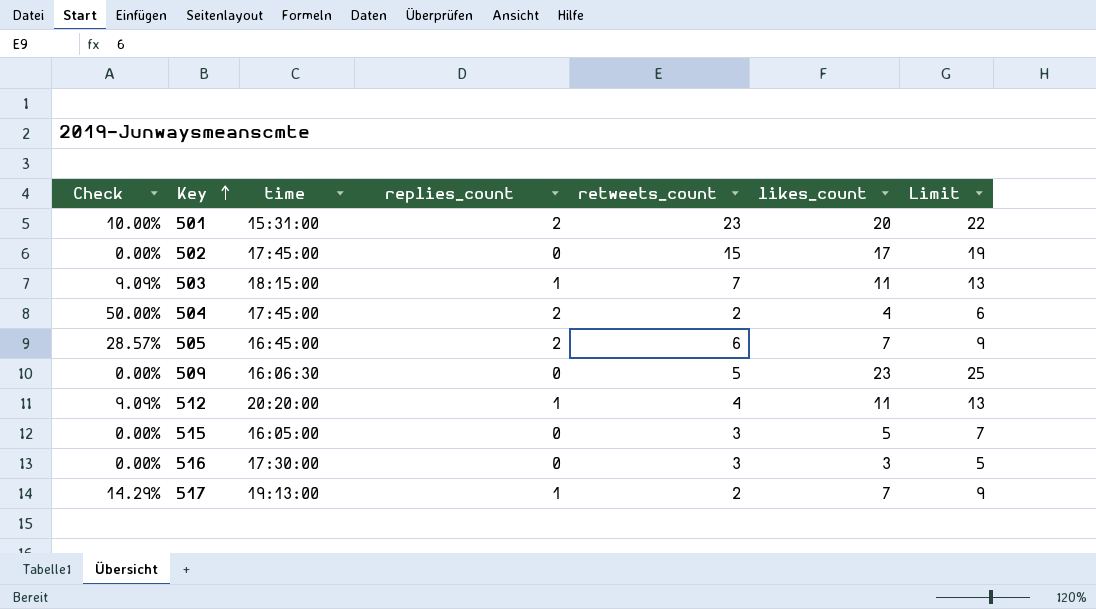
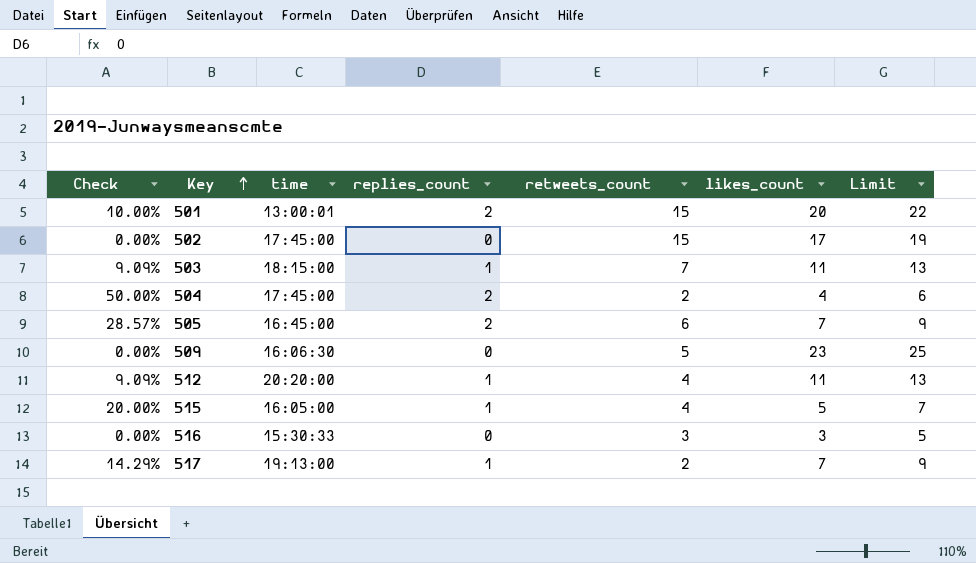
501 | time: 15:31:00 -> 13:00:01
501 | retweets_count: 23 -> 15
515 | Check: 0.00% -> 20.00%
515 | replies_count: 0 -> 1
515 | retweets_count: 3 -> 4
516 | time: 17:30:00 -> 15:30:33

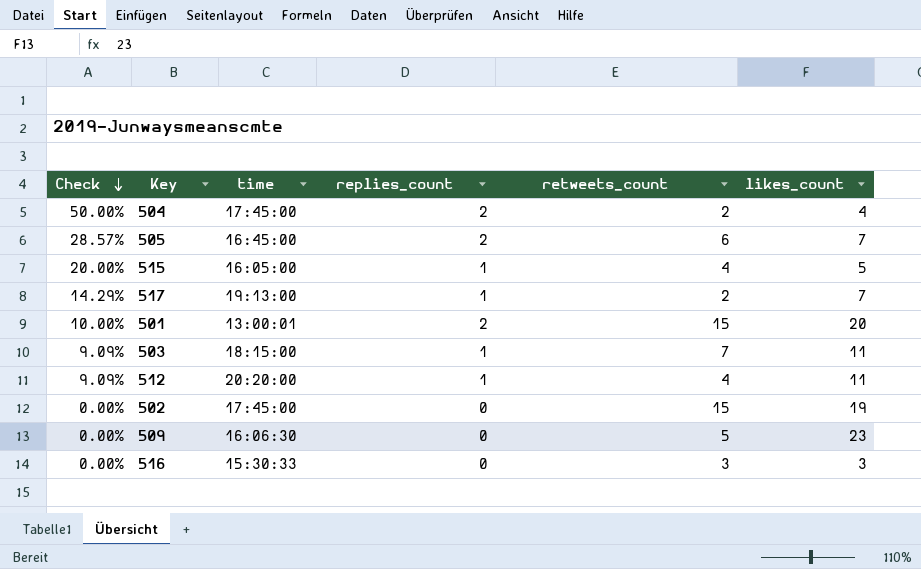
row order: Key ascending -> Check descending
column Limit | formula: [likes_count] + 2 -> none
502 | likes_count: 17 -> 19

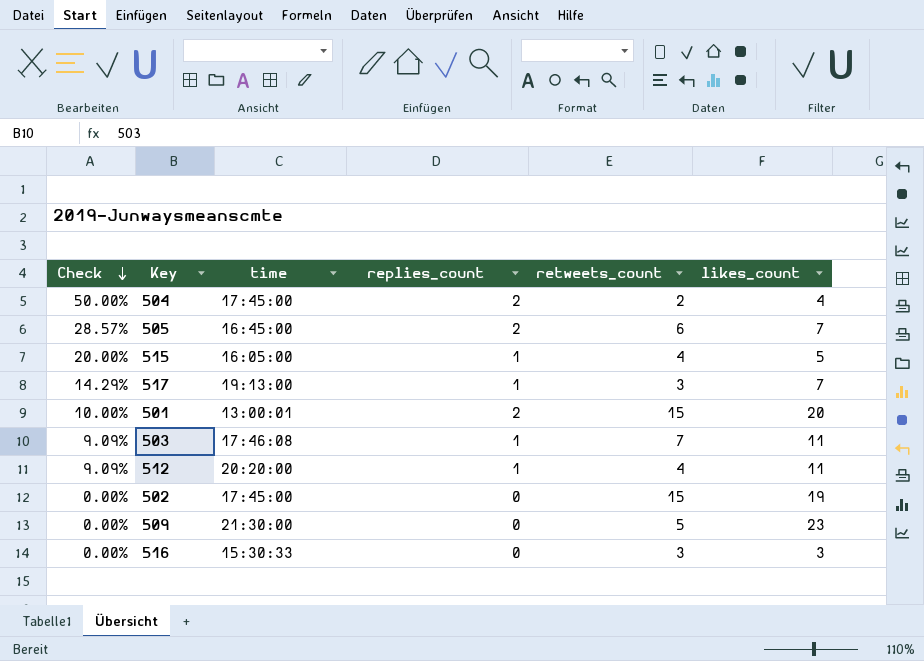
517 | retweets_count: 2 -> 3
503 | time: 18:15:00 -> 17:46:08
509 | time: 16:06:30 -> 21:30:00

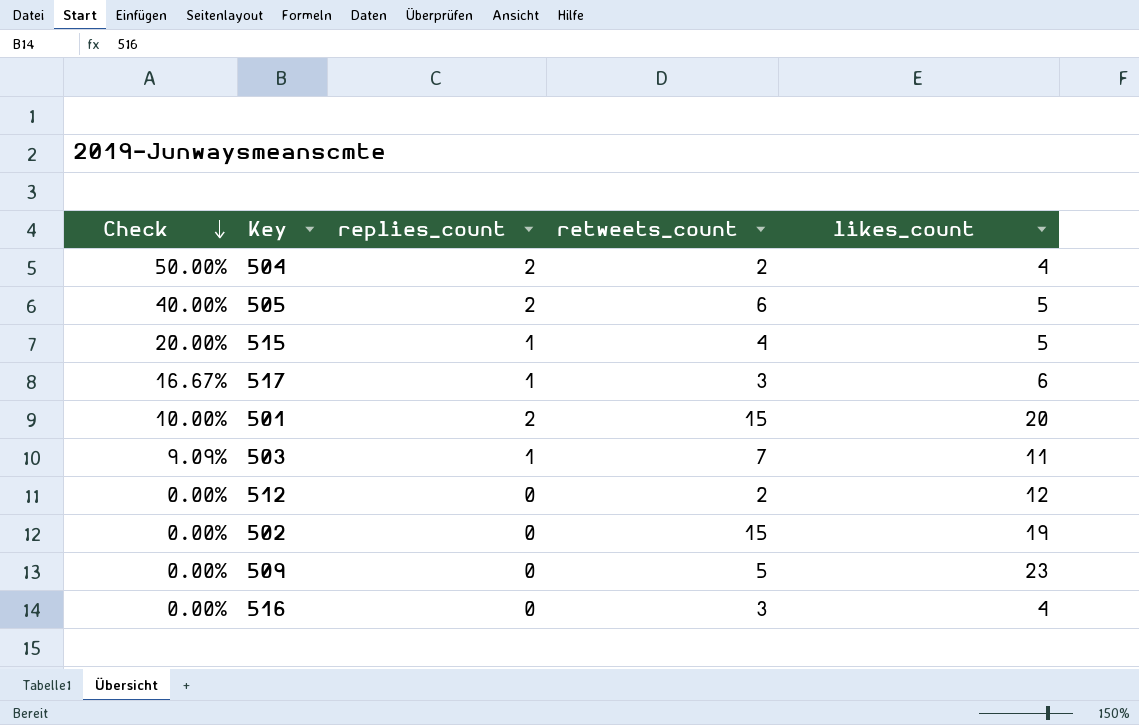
column time | position: 3 -> none
505 | Check: 28.57% -> 40.00%
505 | likes_count: 7 -> 5
517 | Check: 14.29% -> 16.67%
517 | likes_count: 7 -> 6
512 | Check: 9.09% -> 0.00%
512 | replies_count: 1 -> 0
512 | retweets_count: 4 -> 2
512 | likes_count: 11 -> 12
516 | likes_count: 3 -> 4

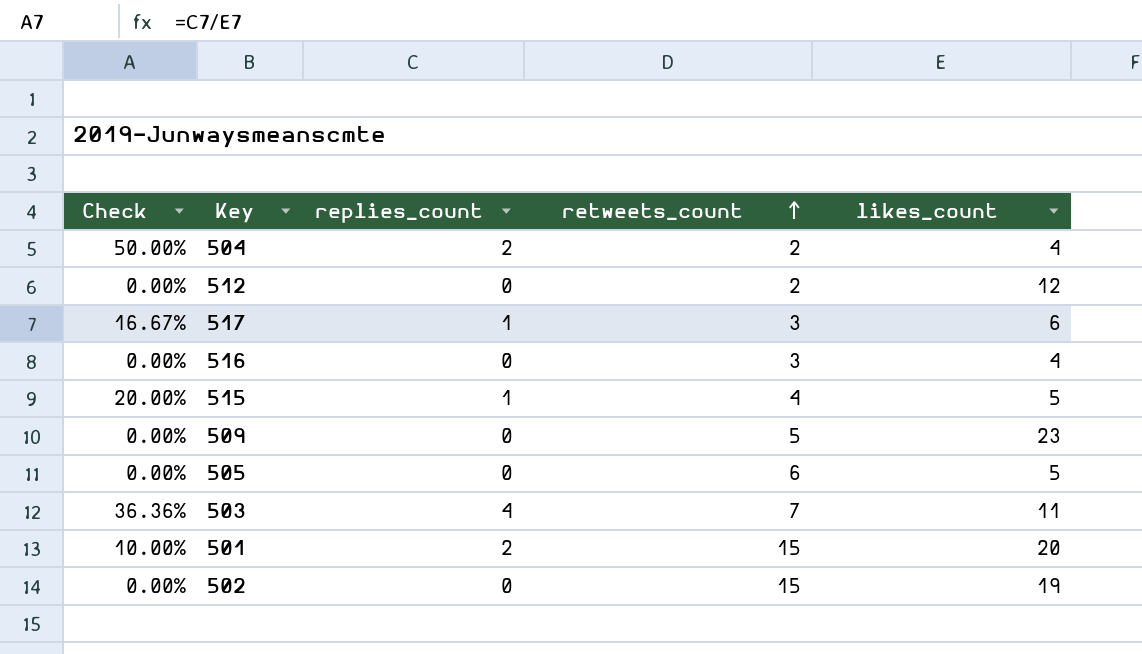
row order: Check descending -> retweets_count ascending
505 | Check: 40.00% -> 0.00%
505 | replies_count: 2 -> 0
503 | Check: 9.09% -> 36.36%
503 | replies_count: 1 -> 4

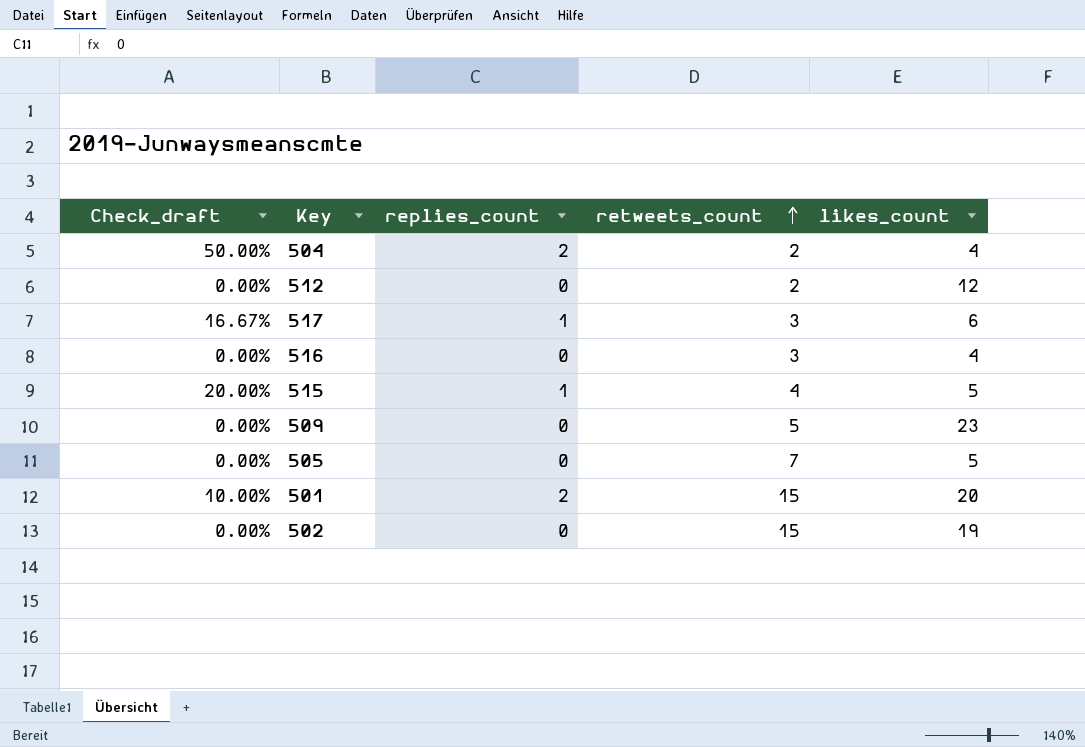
column name: Check -> Check_draft
row 503: 36.36% | 4 | 7 | 11 -> none
505 | retweets_count: 6 -> 7

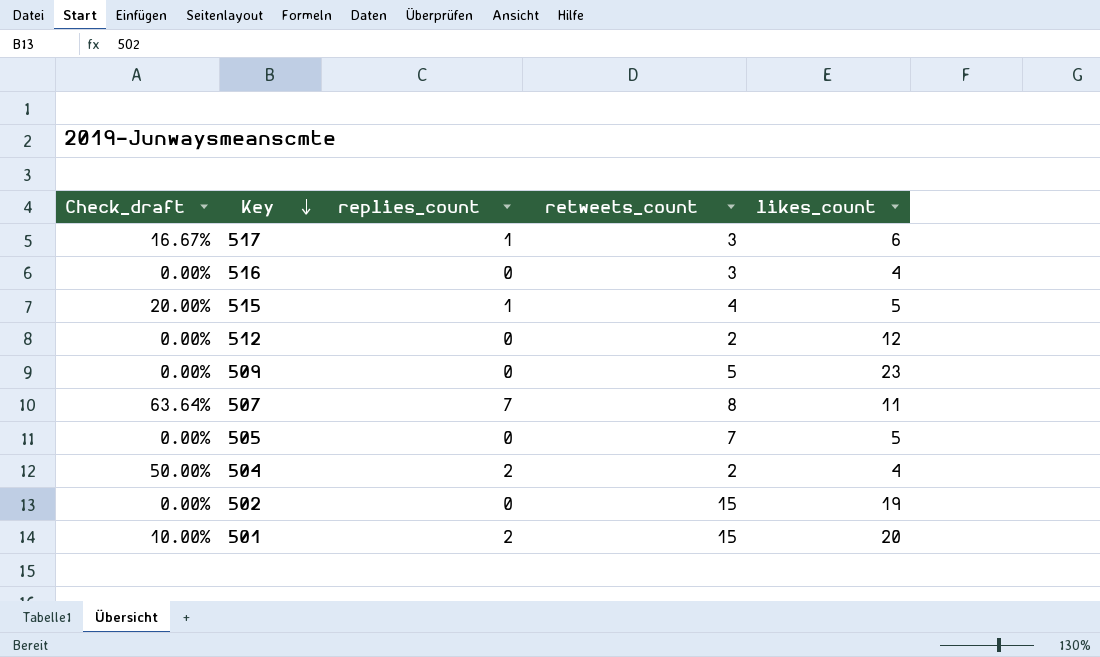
row order: retweets_count ascending -> Key descending
row 507: none -> 63.64% | 7 | 8 | 11

